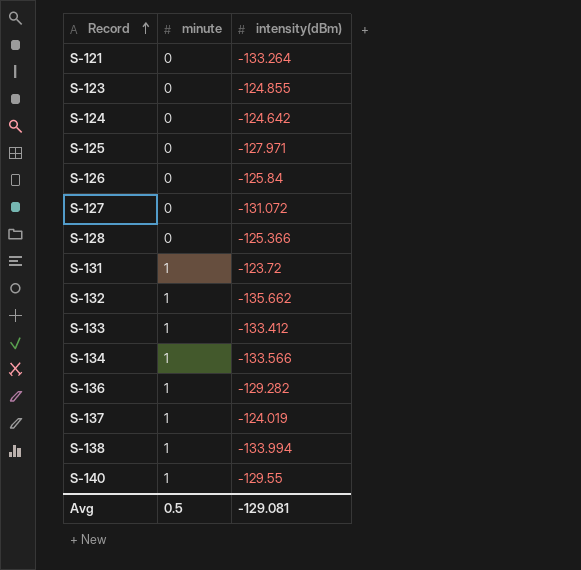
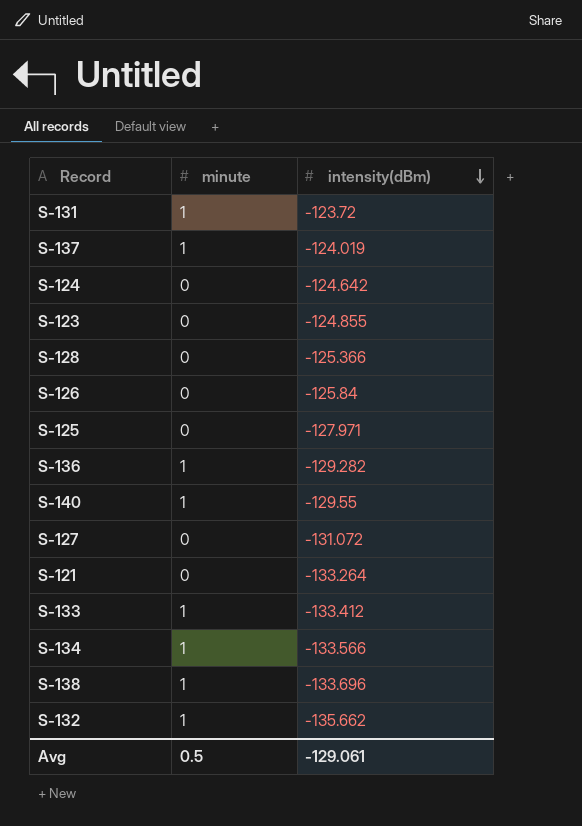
row order: Record ascending -> intensity(dBm) descending
S-138 | intensity(dBm): -133.994 -> -133.696
Avg | intensity(dBm): -129.081 -> -129.061

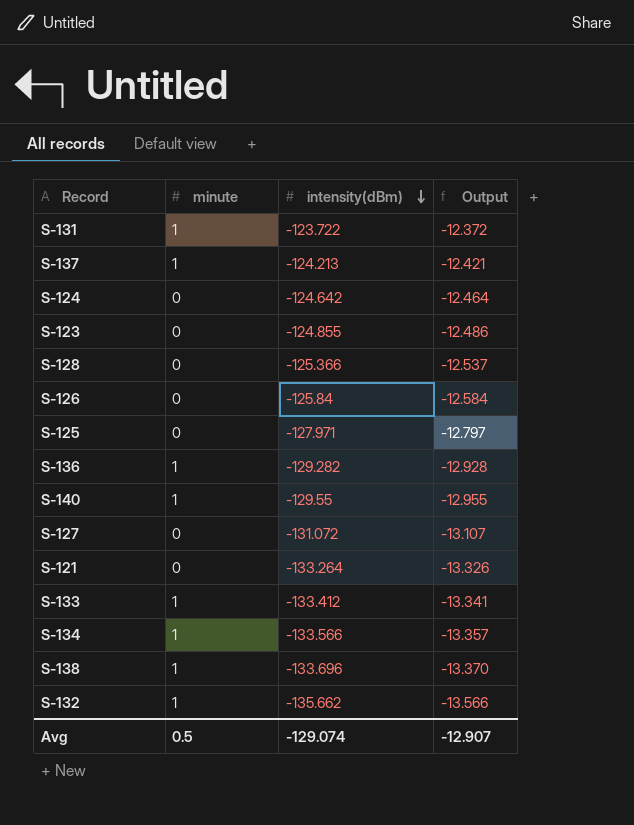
column Output | formula: none -> [intensity(dBm)] * 0.1
S-131 | intensity(dBm): -123.72 -> -123.722
S-137 | intensity(dBm): -124.019 -> -124.213
Avg | intensity(dBm): -129.061 -> -129.074

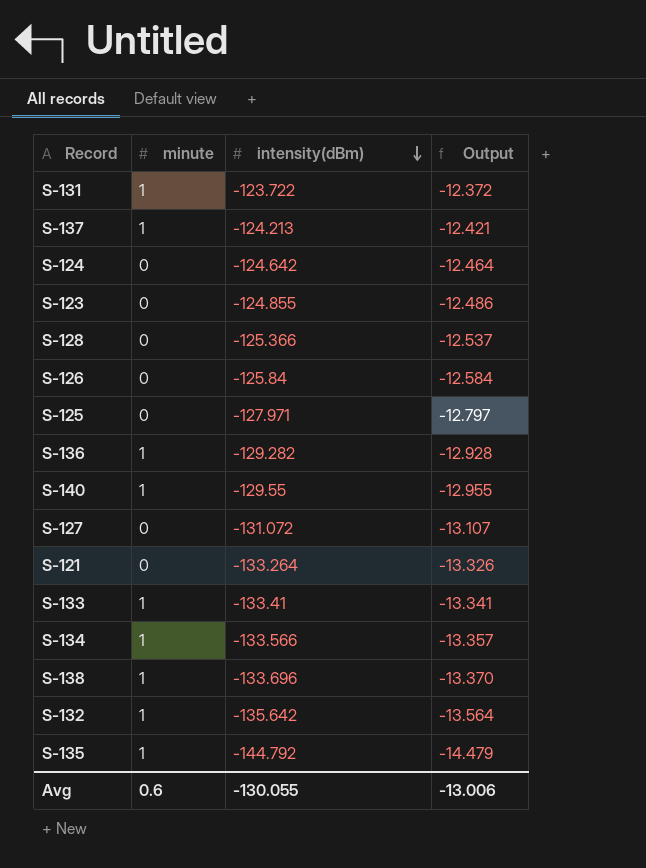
S-133 | intensity(dBm): -133.412 -> -133.41
S-132 | intensity(dBm): -135.662 -> -135.642
S-132 | Output: -13.566 -> -13.564
row S-135: none -> 1 | -144.792 | -14.479
Avg | minute: 0.5 -> 0.6
Avg | intensity(dBm): -129.074 -> -130.055
Avg | Output: -12.907 -> -13.006

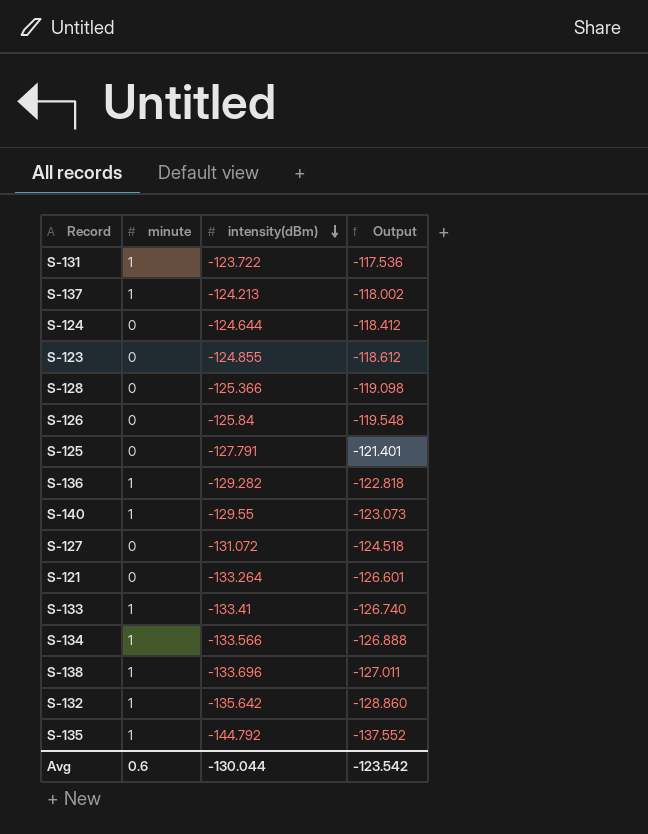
column Output | formula: [intensity(dBm)] * 0.1 -> [intensity(dBm)] * 0.95
S-124 | intensity(dBm): -124.642 -> -124.644
S-125 | intensity(dBm): -127.971 -> -127.791
Avg | intensity(dBm): -130.055 -> -130.044
Avg | Output: -13.006 -> -123.542

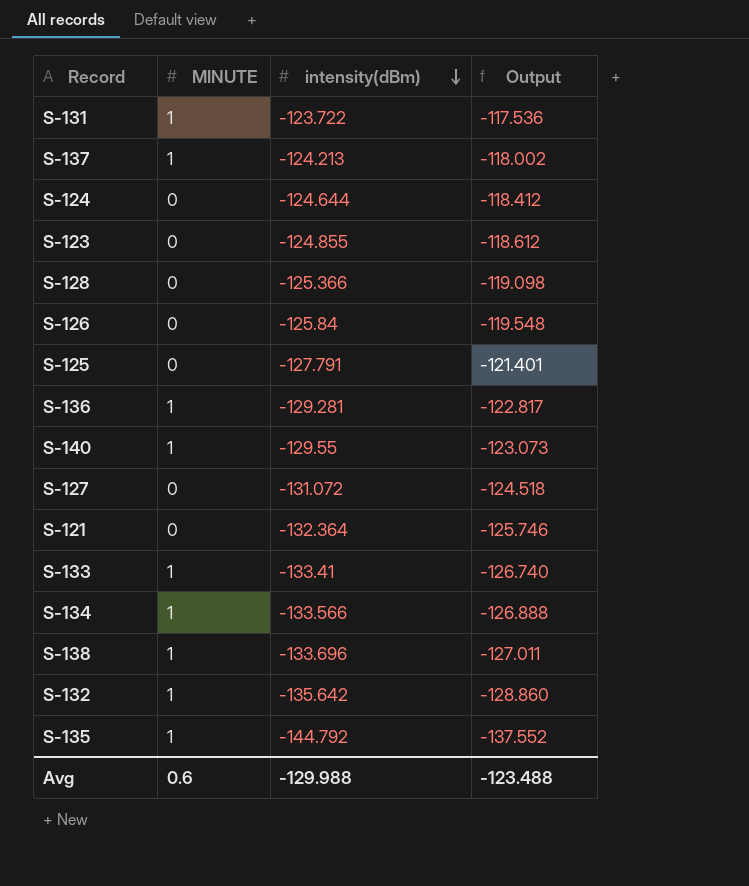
column name: minute -> MINUTE
S-136 | intensity(dBm): -129.282 -> -129.281
S-136 | Output: -122.818 -> -122.817
S-121 | intensity(dBm): -133.264 -> -132.364
S-121 | Output: -126.601 -> -125.746
Avg | intensity(dBm): -130.044 -> -129.988
Avg | Output: -123.542 -> -123.488

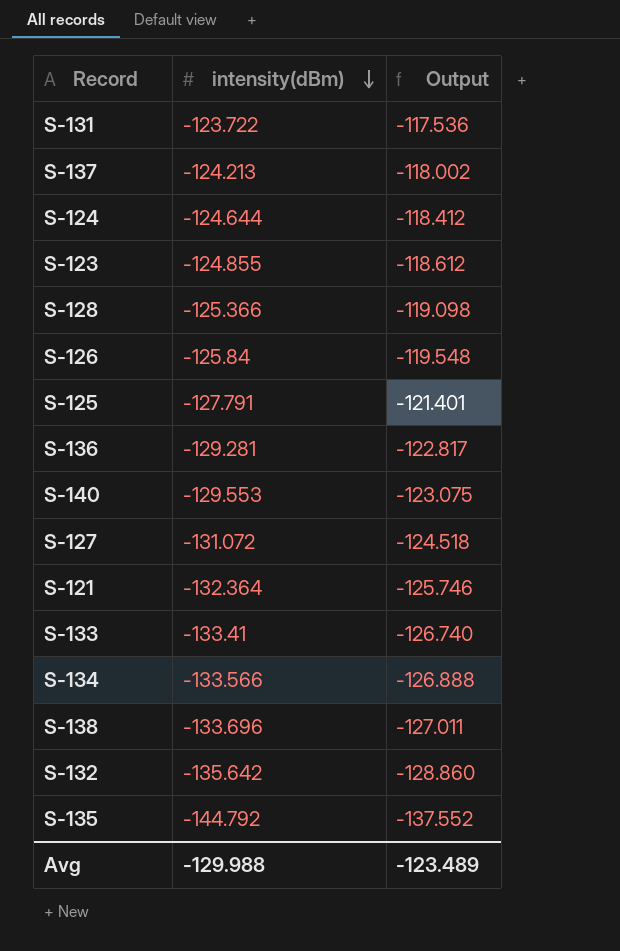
column MINUTE | position: 2 -> none
S-140 | intensity(dBm): -129.55 -> -129.553
S-140 | Output: -123.073 -> -123.075
Avg | Output: -123.488 -> -123.489

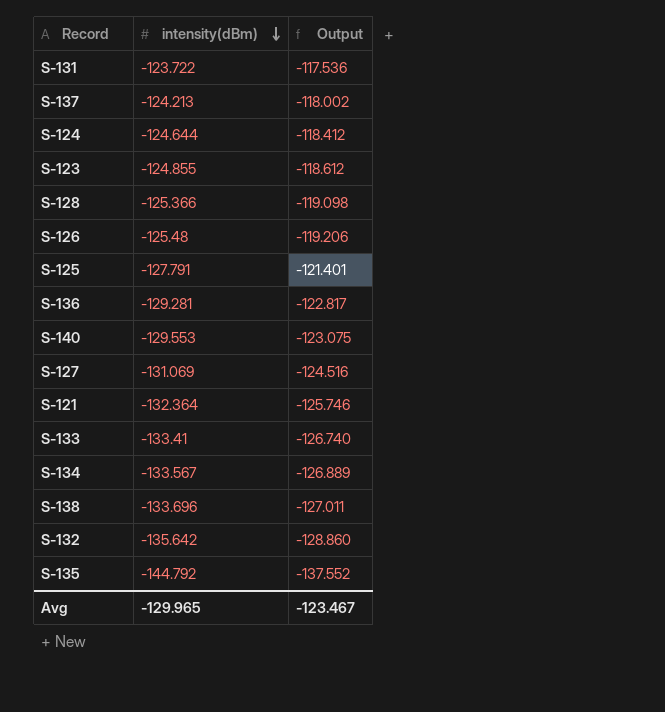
S-126 | intensity(dBm): -125.84 -> -125.48
S-126 | Output: -119.548 -> -119.206
S-127 | intensity(dBm): -131.072 -> -131.069
S-127 | Output: -124.518 -> -124.516
S-134 | intensity(dBm): -133.566 -> -133.567
S-134 | Output: -126.888 -> -126.889
Avg | intensity(dBm): -129.988 -> -129.965
Avg | Output: -123.489 -> -123.467

